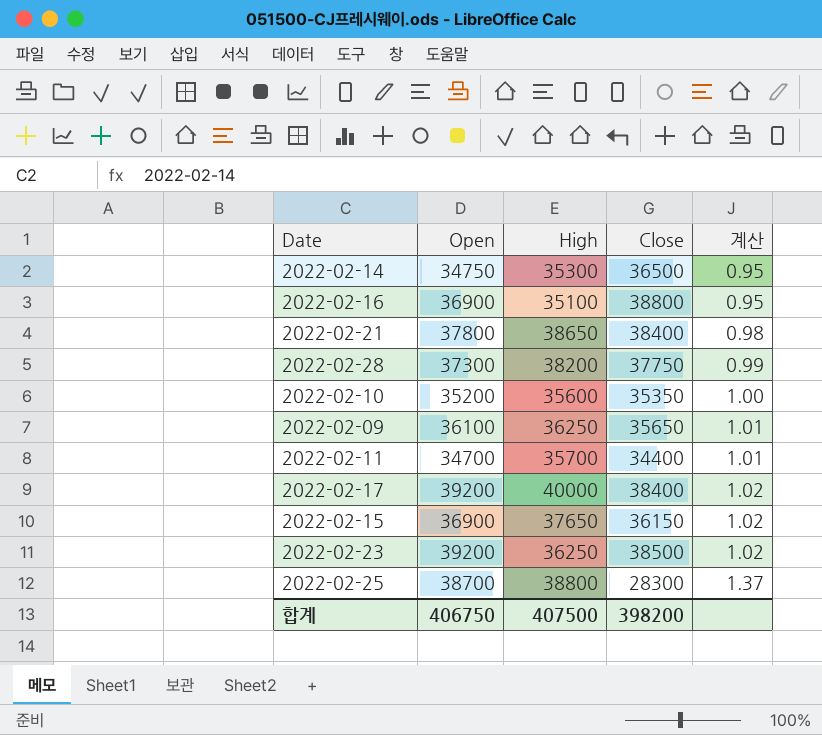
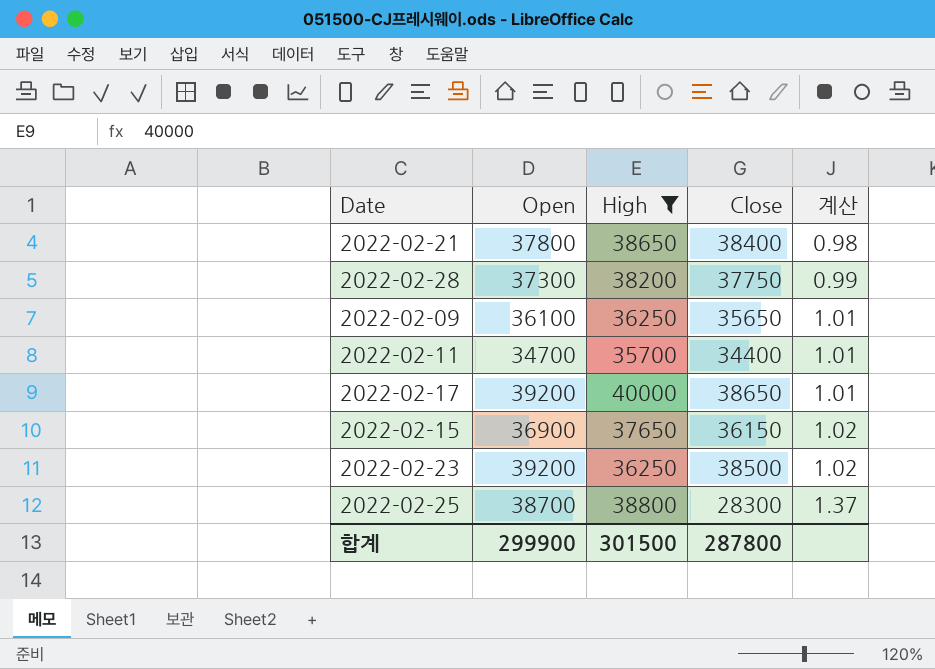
filter: none -> High >= 35700
2022-02-17 | Close: 38400 -> 38650
2022-02-17 | 계산: 1.02 -> 1.01
합계 | Open: 406750 -> 299900
합계 | High: 407500 -> 301500
합계 | Close: 398200 -> 287800

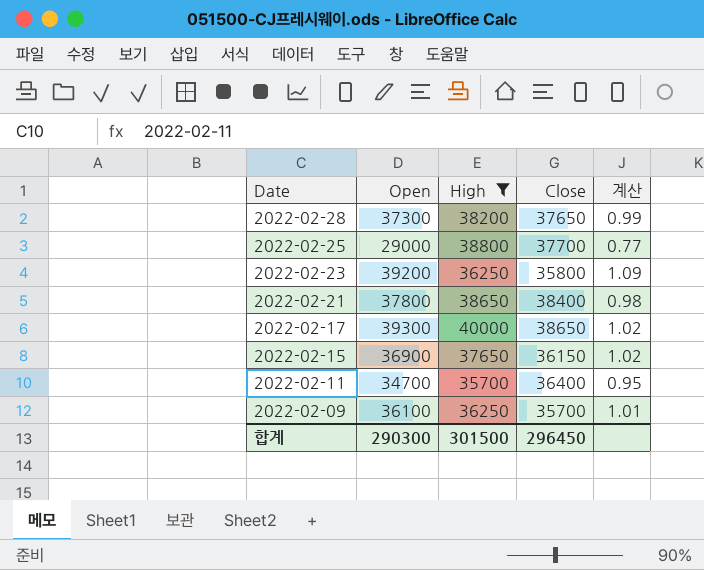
row order: 계산 ascending -> Date descending
2022-02-28 | Close: 37750 -> 37650
2022-02-25 | Open: 38700 -> 29000
2022-02-25 | Close: 28300 -> 37700
2022-02-25 | 계산: 1.37 -> 0.77
2022-02-23 | Close: 38500 -> 35800
2022-02-23 | 계산: 1.02 -> 1.09
2022-02-17 | Open: 39200 -> 39300
2022-02-17 | 계산: 1.01 -> 1.02
2022-02-11 | Close: 34400 -> 36400
2022-02-11 | 계산: 1.01 -> 0.95
2022-02-09 | Close: 35650 -> 35700
합계 | Open: 299900 -> 290300
합계 | Close: 287800 -> 296450

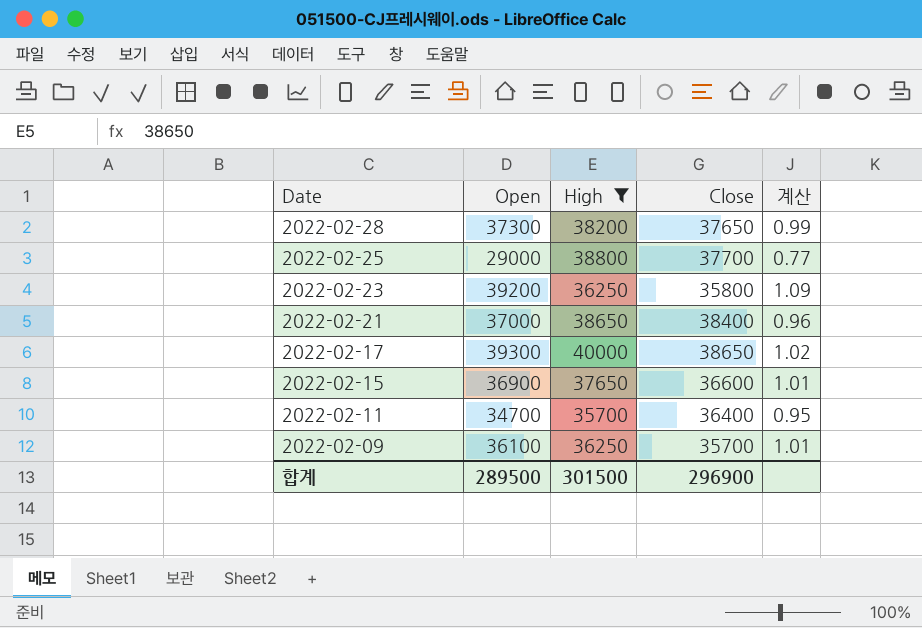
2022-02-21 | Open: 37800 -> 37000
2022-02-21 | 계산: 0.98 -> 0.96
2022-02-15 | Close: 36150 -> 36600
2022-02-15 | 계산: 1.02 -> 1.01
합계 | Open: 290300 -> 289500
합계 | Close: 296450 -> 296900

